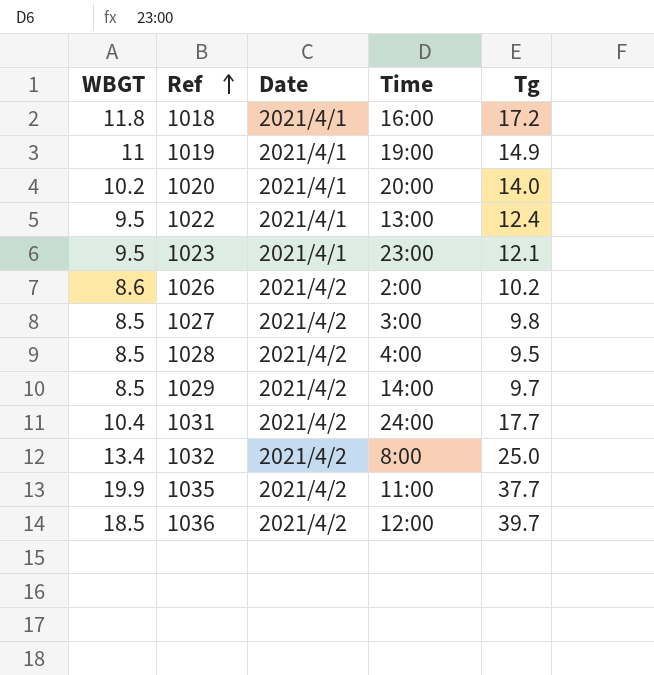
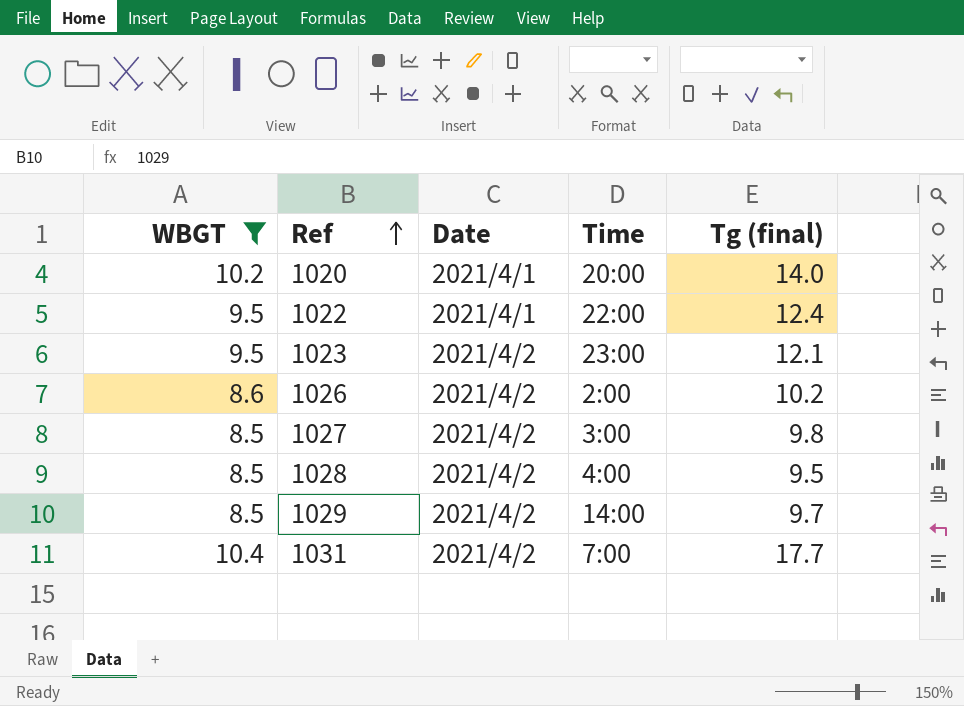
filter: none -> WBGT <= 10.4
column name: Tg -> Tg (final)
1022 | Time: 13:00 -> 22:00
1023 | Date: 2021/4/1 -> 2021/4/2
1031 | Time: 24:00 -> 7:00

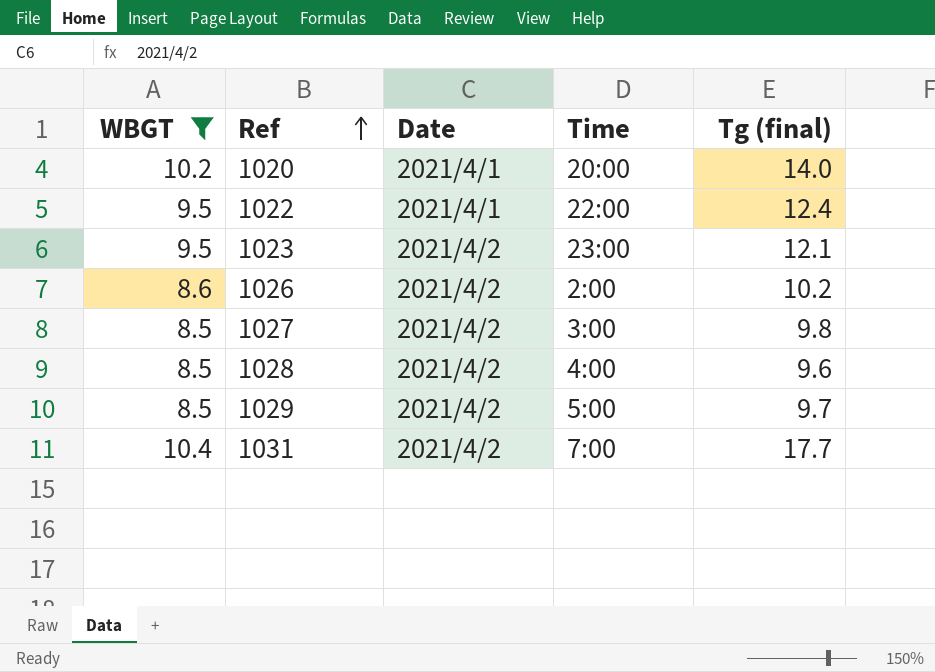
1028 | Tg (final): 9.5 -> 9.6
1029 | Time: 14:00 -> 5:00

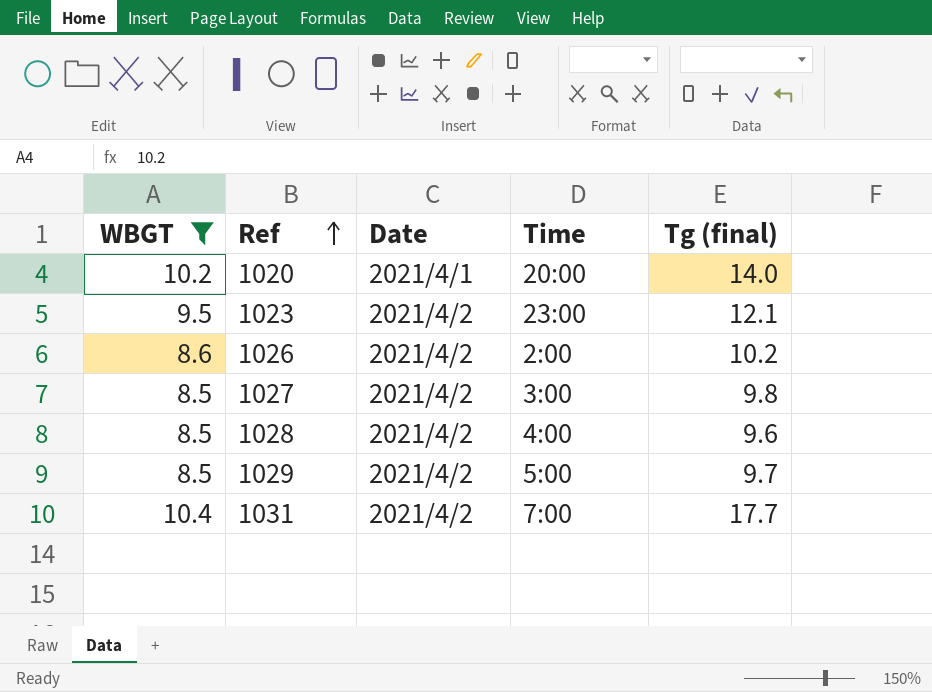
row 1022: 9.5 | 2021/4/1 | 22:00 | 12.4 -> none

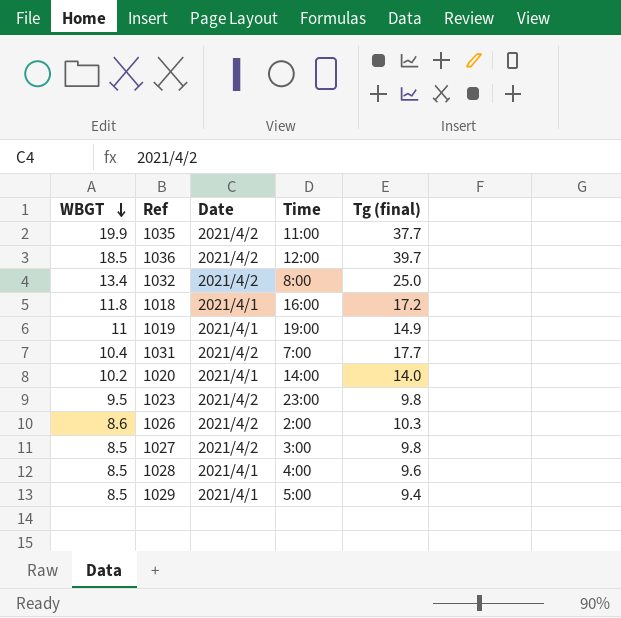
filter: WBGT <= 10.4 -> none
row order: Ref ascending -> WBGT descending
1020 | Time: 20:00 -> 14:00
1023 | Tg (final): 12.1 -> 9.8
1026 | Tg (final): 10.2 -> 10.3
1028 | Date: 2021/4/2 -> 2021/4/1
1029 | Date: 2021/4/2 -> 2021/4/1
1029 | Tg (final): 9.7 -> 9.4

